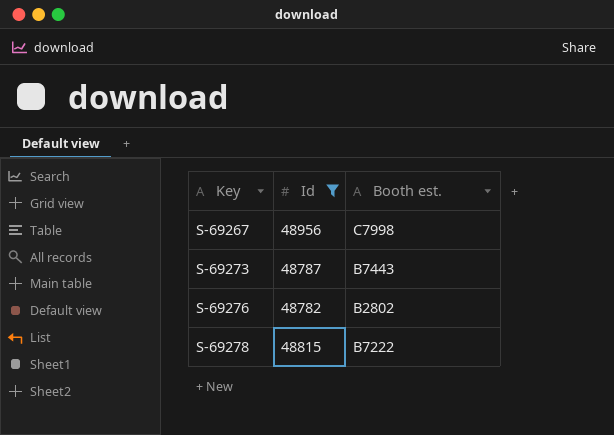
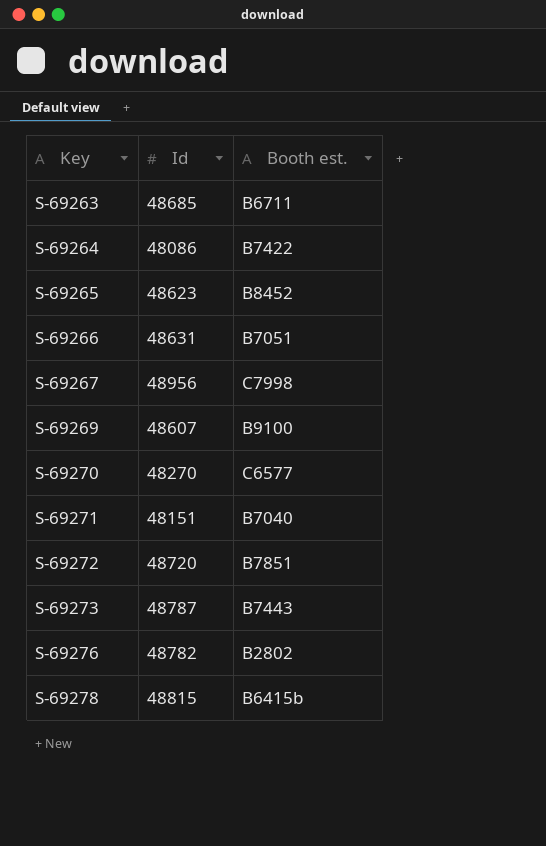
filter: Id >= 48782 -> none
S-69278 | Booth est.: B7222 -> B6415b

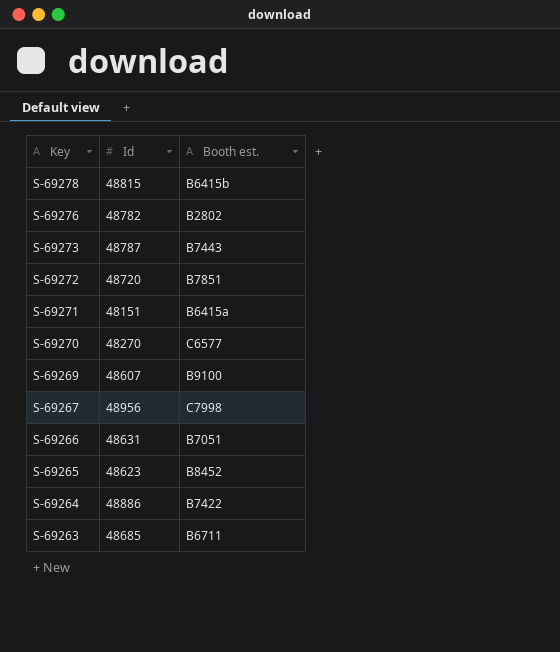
row order: Key ascending -> Key descending
S-69271 | Booth est.: B7040 -> B6415a
S-69264 | Id: 48086 -> 48886

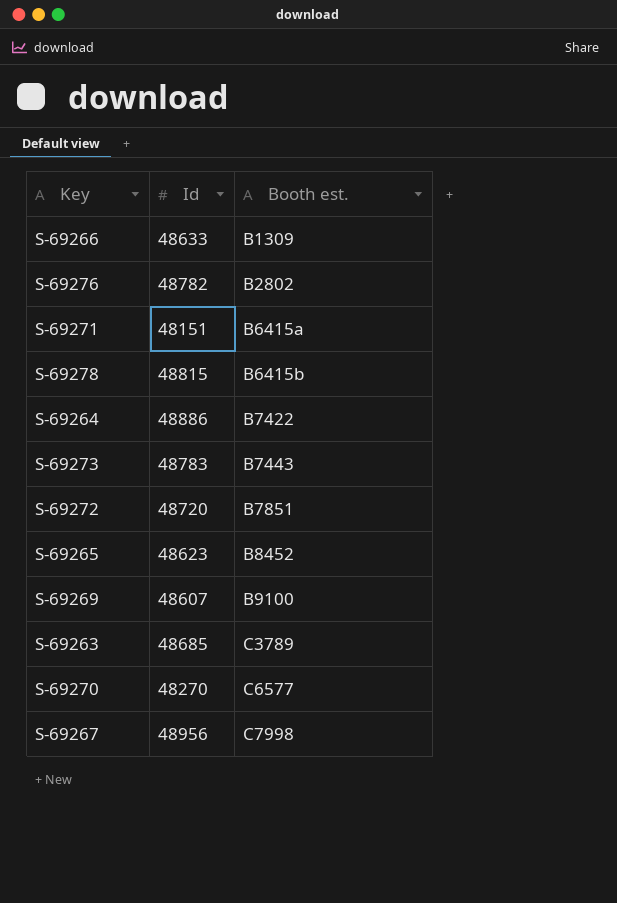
row order: Key descending -> Booth est. ascending
S-69266 | Id: 48631 -> 48633
S-69266 | Booth est.: B7051 -> B1309
S-69273 | Id: 48787 -> 48783
S-69263 | Booth est.: B6711 -> C3789

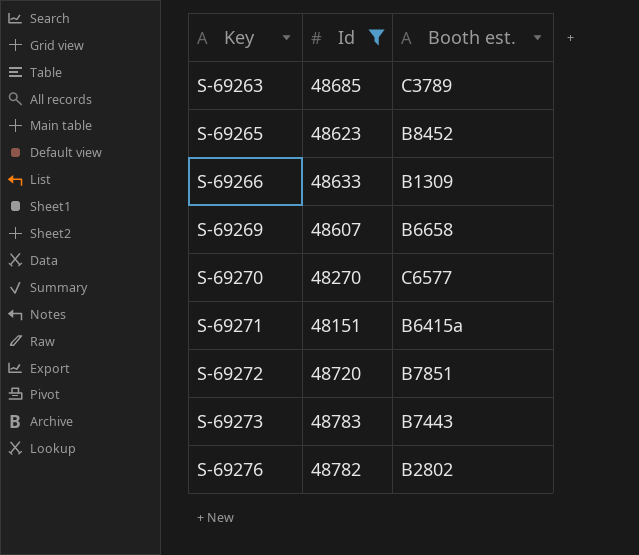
filter: none -> Id <= 48783
row order: Booth est. ascending -> Key ascending
S-69269 | Booth est.: B9100 -> B6658

